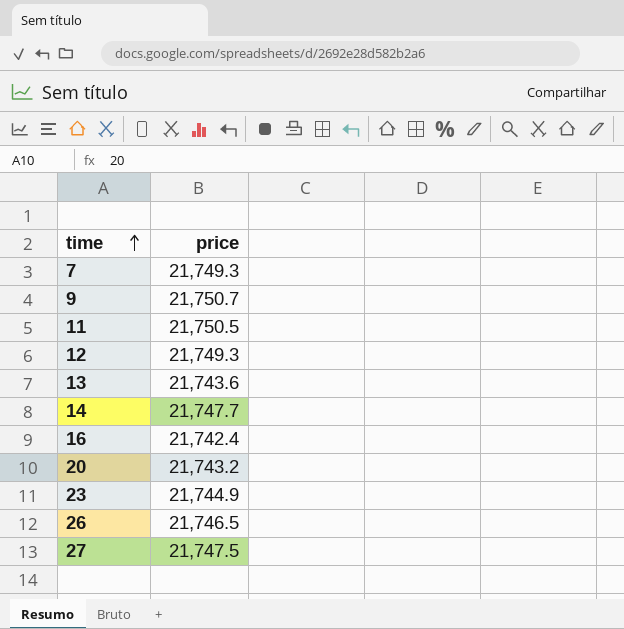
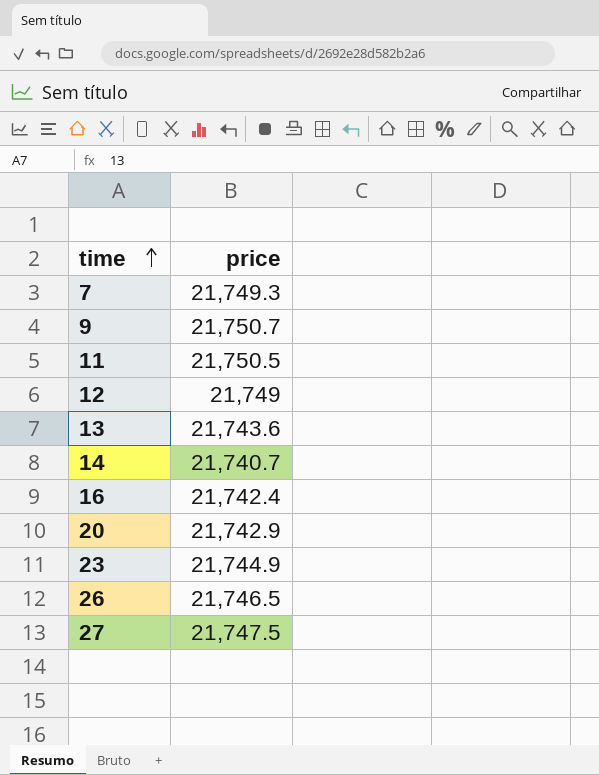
12 | price: 21,749.3 -> 21,749
14 | price: 21,747.7 -> 21,740.7
20 | price: 21,743.2 -> 21,742.9

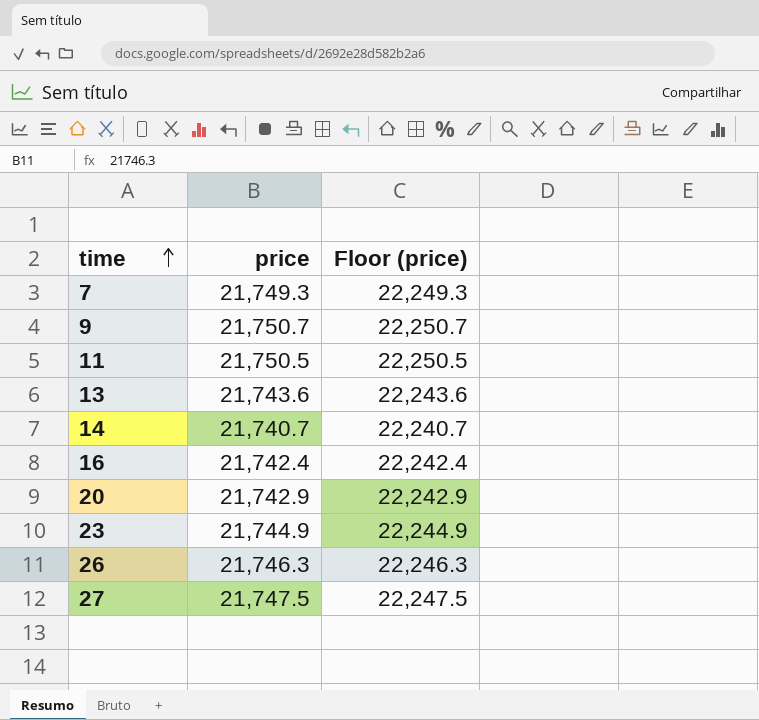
column Floor (price) | formula: none -> [price] + 500
row 12: 21,749 -> none
26 | price: 21,746.5 -> 21,746.3

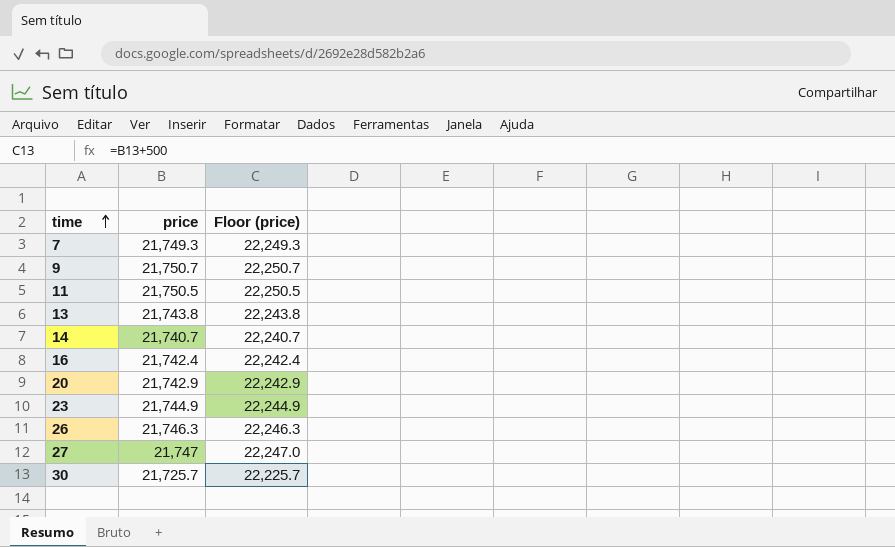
13 | price: 21,743.6 -> 21,743.8
13 | Floor (price): 22,243.6 -> 22,243.8
27 | price: 21,747.5 -> 21,747
27 | Floor (price): 22,247.5 -> 22,247.0
row 30: none -> 21,725.7 | 22,225.7

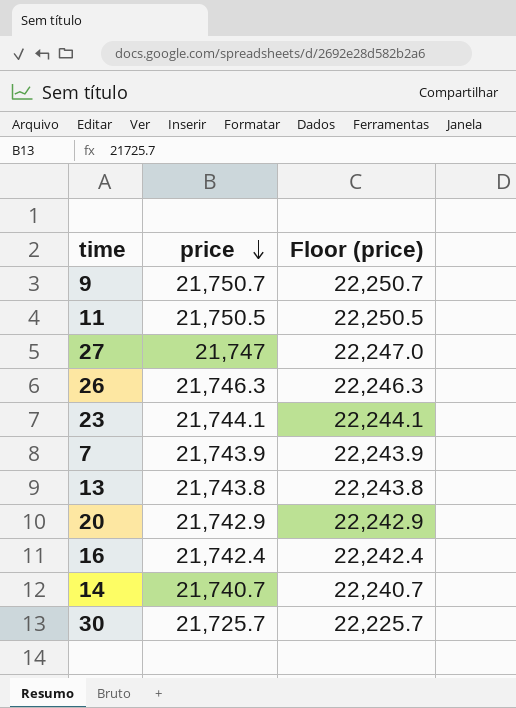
row order: time ascending -> price descending
23 | price: 21,744.9 -> 21,744.1
23 | Floor (price): 22,244.9 -> 22,244.1
7 | price: 21,749.3 -> 21,743.9
7 | Floor (price): 22,249.3 -> 22,243.9

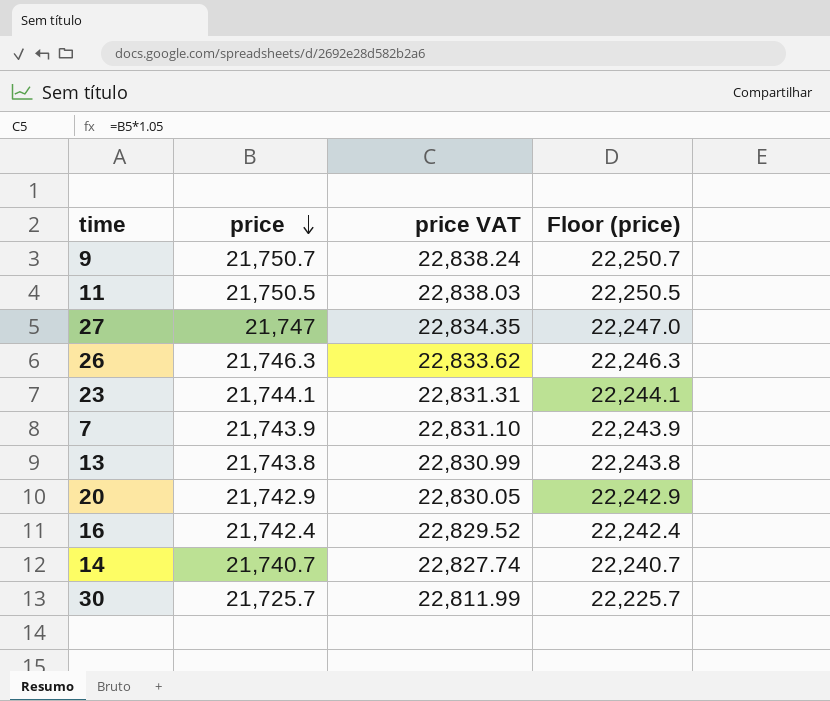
column price VAT | formula: none -> [price] * 1.05

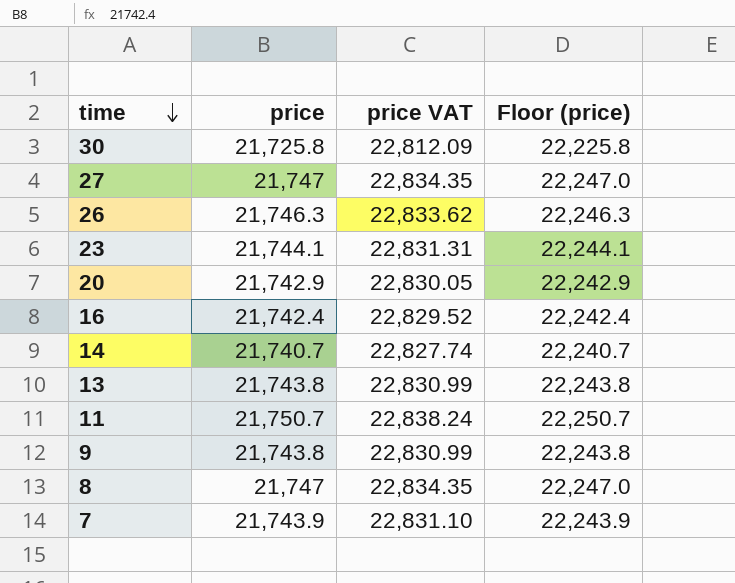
row order: price descending -> time descending
30 | price: 21,725.7 -> 21,725.8
30 | price VAT: 22,811.99 -> 22,812.09
30 | Floor (price): 22,225.7 -> 22,225.8
11 | price: 21,750.5 -> 21,750.7
11 | price VAT: 22,838.03 -> 22,838.24
11 | Floor (price): 22,250.5 -> 22,250.7
9 | price: 21,750.7 -> 21,743.8
9 | price VAT: 22,838.24 -> 22,830.99
9 | Floor (price): 22,250.7 -> 22,243.8
row 8: none -> 21,747 | 22,834.35 | 22,247.0

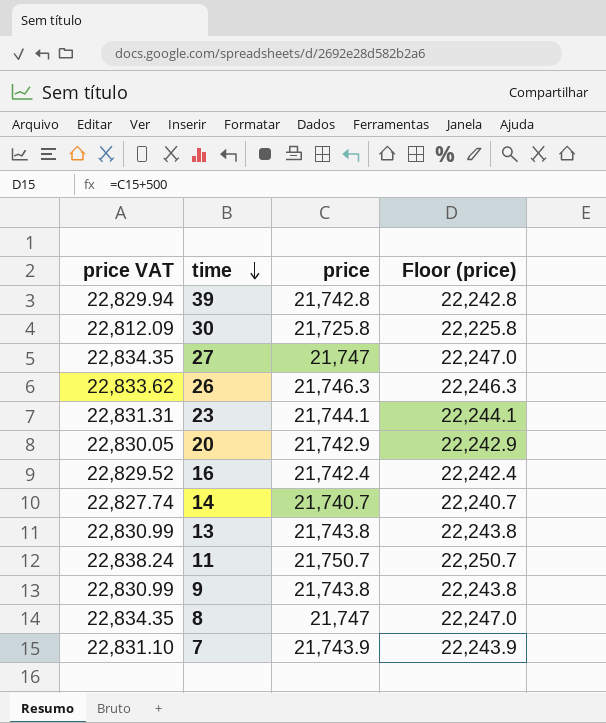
column price VAT | position: 3 -> 1
row 39: none -> 22,829.94 | 21,742.8 | 22,242.8

